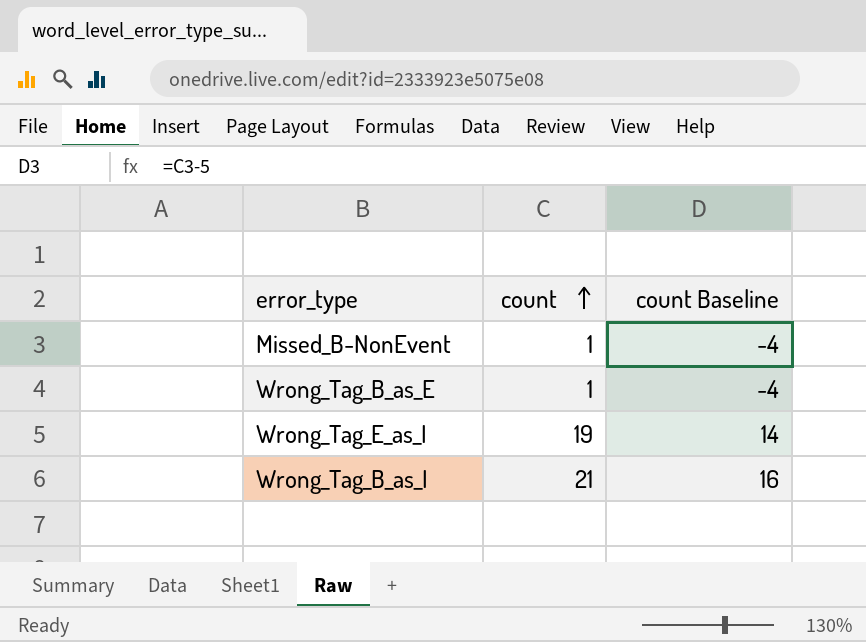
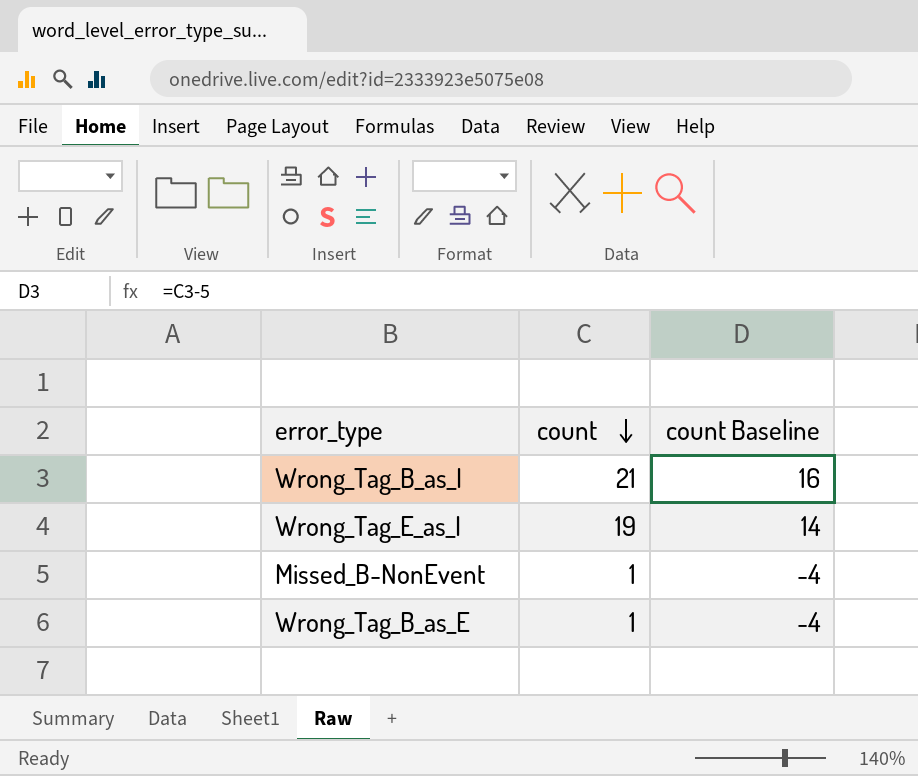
row order: count ascending -> count descending

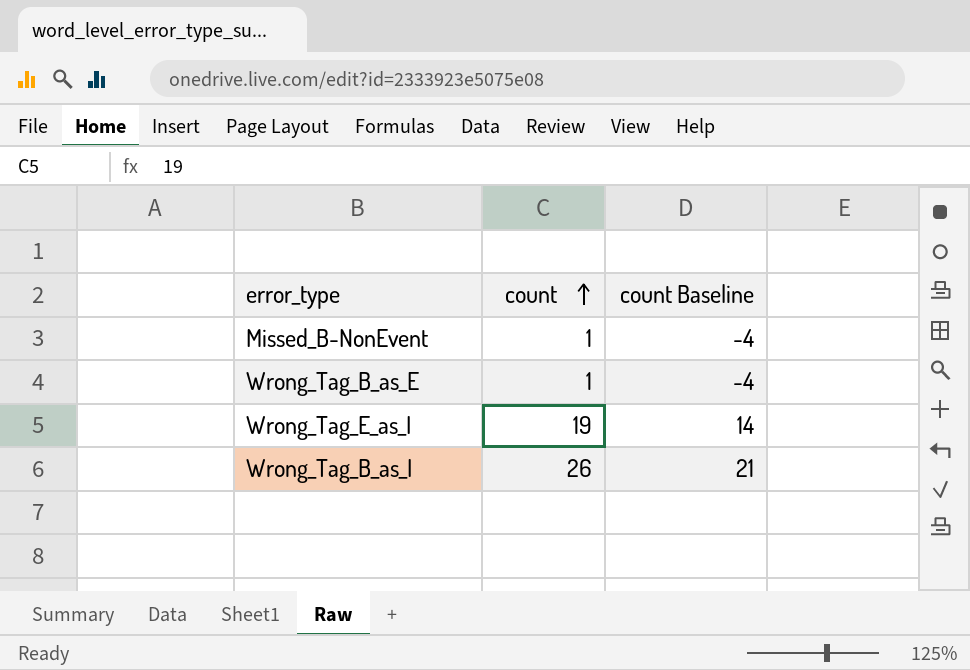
row order: count descending -> count ascending
Wrong_Tag_B_as_I | count: 21 -> 26
Wrong_Tag_B_as_I | count Baseline: 16 -> 21

